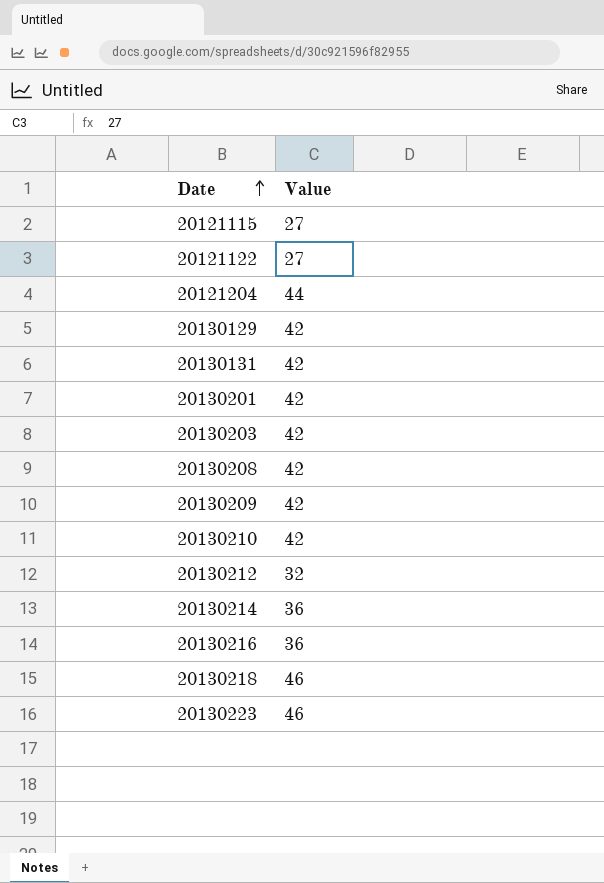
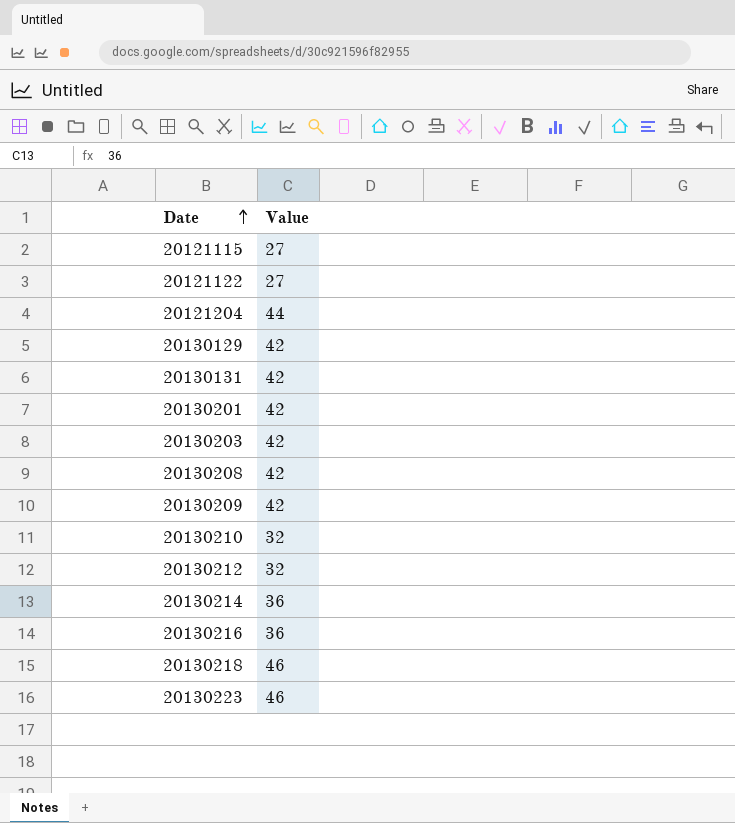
20130210 | Value: 42 -> 32

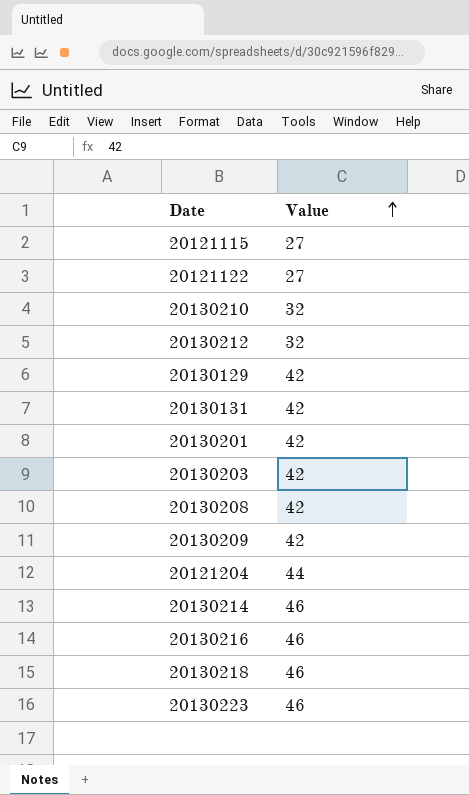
row order: Date ascending -> Value ascending
20130214 | Value: 36 -> 46
20130216 | Value: 36 -> 46

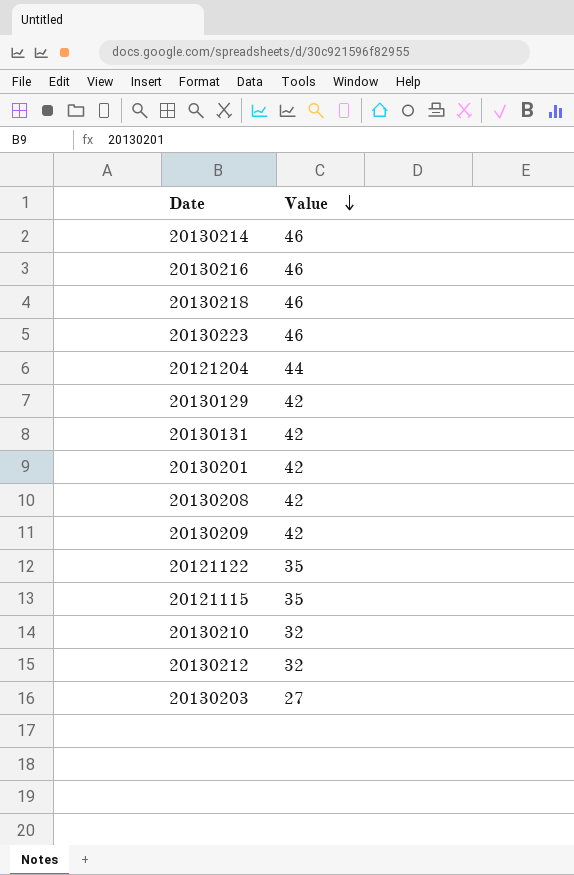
row order: Value ascending -> Value descending
20121122 | Value: 27 -> 35
20121115 | Value: 27 -> 35
20130203 | Value: 42 -> 27

